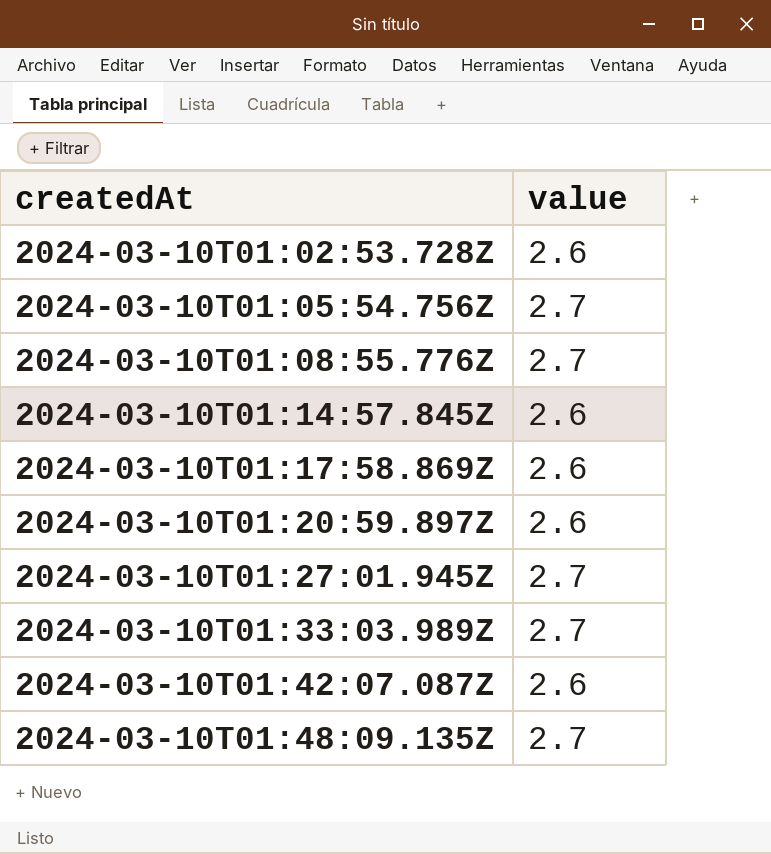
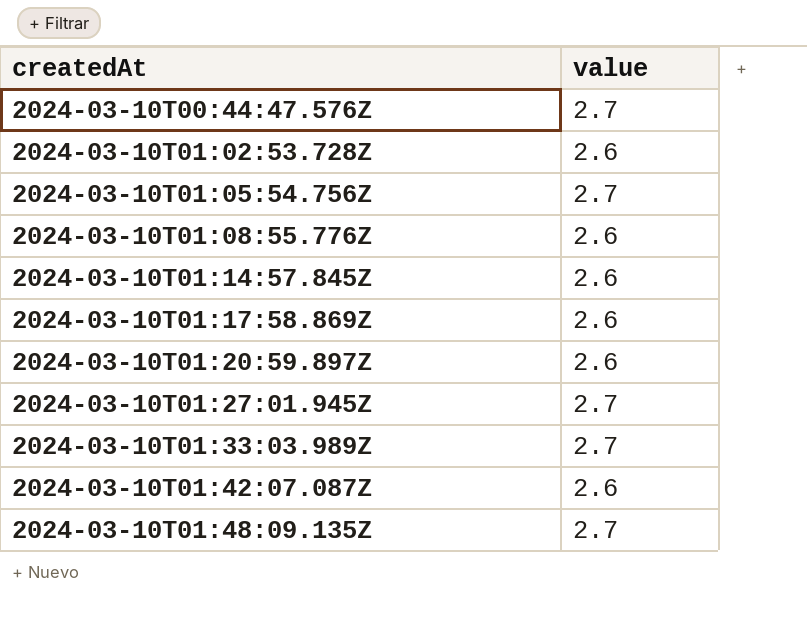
row 2024-03-10T00:44:47.576Z: none -> 2.7
2024-03-10T01:08:55.776Z | value: 2.7 -> 2.6

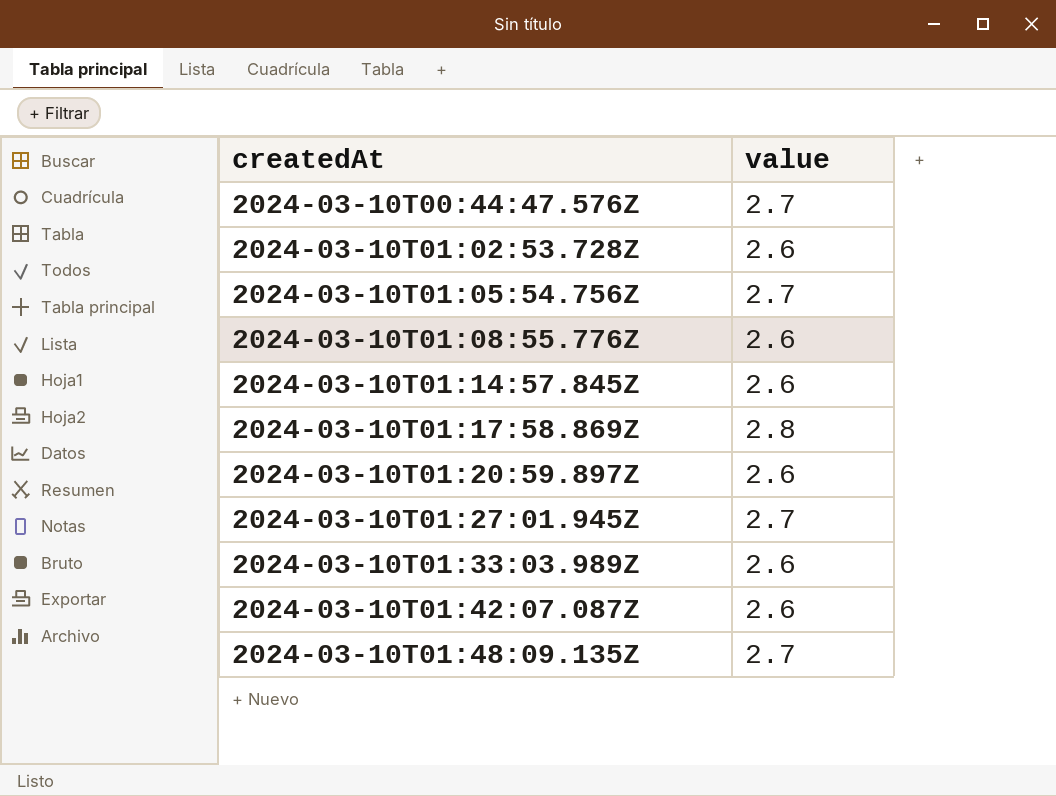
2024-03-10T01:17:58.869Z | value: 2.6 -> 2.8
2024-03-10T01:33:03.989Z | value: 2.7 -> 2.6

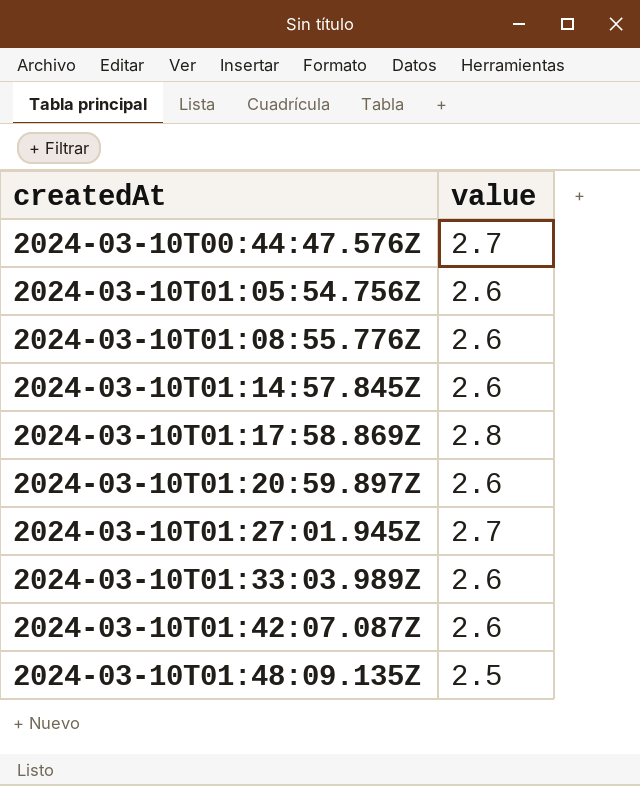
row 2024-03-10T01:02:53.728Z: 2.6 -> none
2024-03-10T01:05:54.756Z | value: 2.7 -> 2.6
2024-03-10T01:48:09.135Z | value: 2.7 -> 2.5

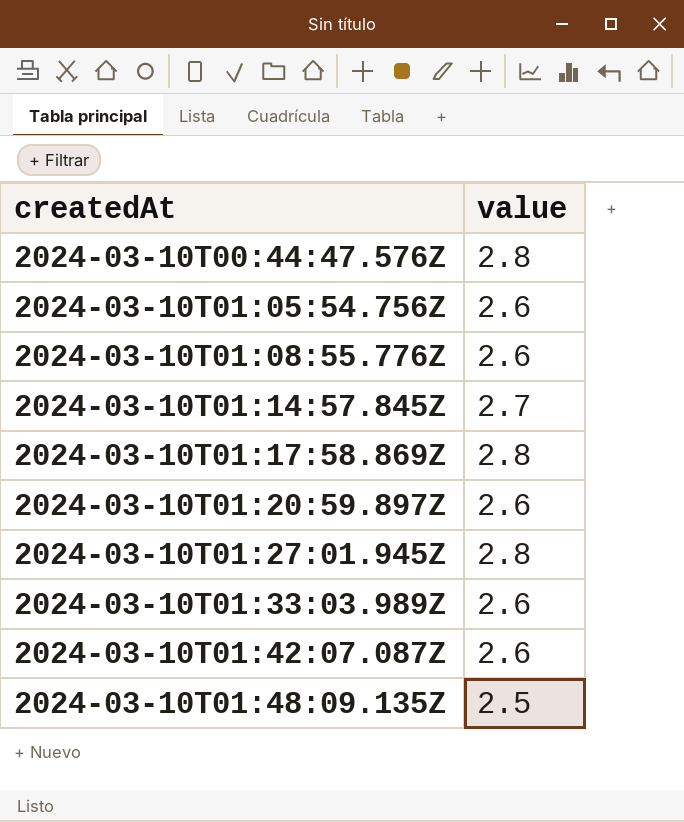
2024-03-10T00:44:47.576Z | value: 2.7 -> 2.8
2024-03-10T01:14:57.845Z | value: 2.6 -> 2.7
2024-03-10T01:27:01.945Z | value: 2.7 -> 2.8

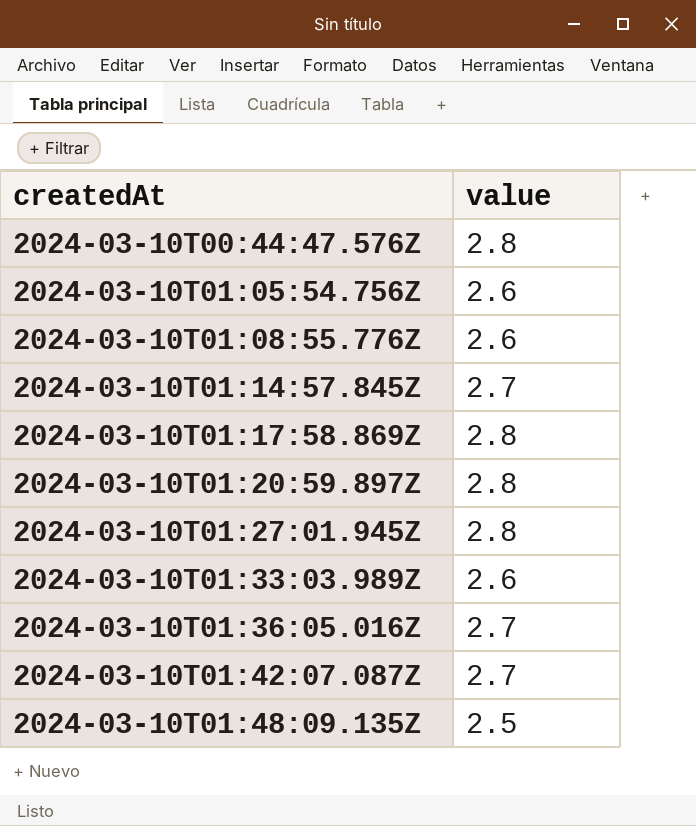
2024-03-10T01:20:59.897Z | value: 2.6 -> 2.8
row 2024-03-10T01:36:05.016Z: none -> 2.7
2024-03-10T01:42:07.087Z | value: 2.6 -> 2.7

